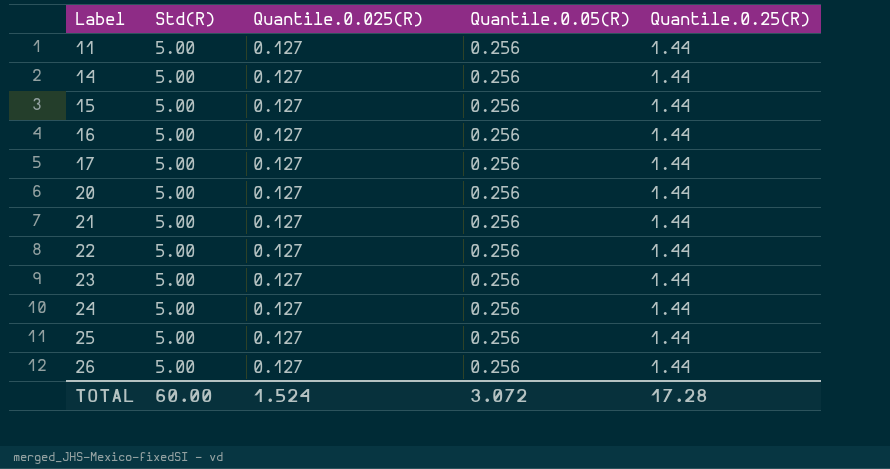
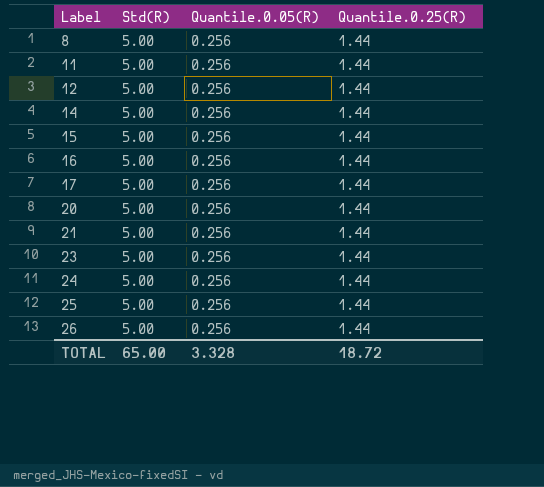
column Quantile.0.025(R) | position: 3 -> none
row 22: 5.00 | 0.127 | 0.256 | 1.44 -> none
row 8: none -> 5.00 | 0.256 | 1.44
row 12: none -> 5.00 | 0.256 | 1.44
TOTAL | Std(R): 60.00 -> 65.00
TOTAL | Quantile.0.05(R): 3.072 -> 3.328
TOTAL | Quantile.0.25(R): 17.28 -> 18.72

